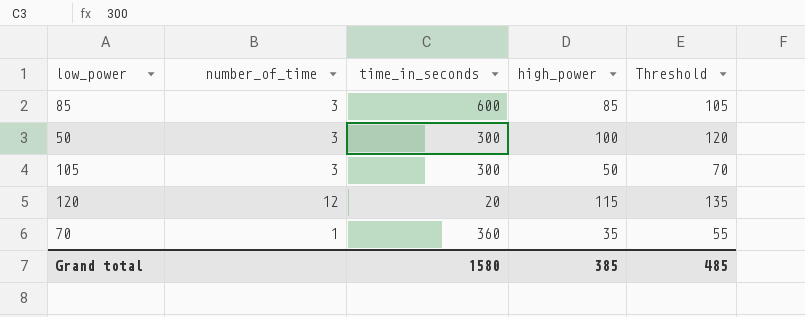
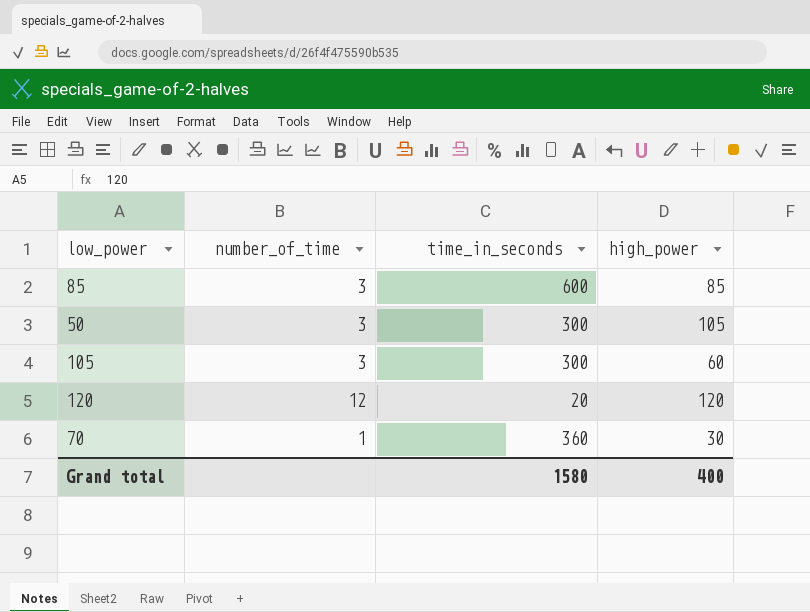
column Threshold | formula: [high_power] + 20 -> none
50 | high_power: 100 -> 105
105 | high_power: 50 -> 60
120 | high_power: 115 -> 120
70 | high_power: 35 -> 30
Grand total | high_power: 385 -> 400

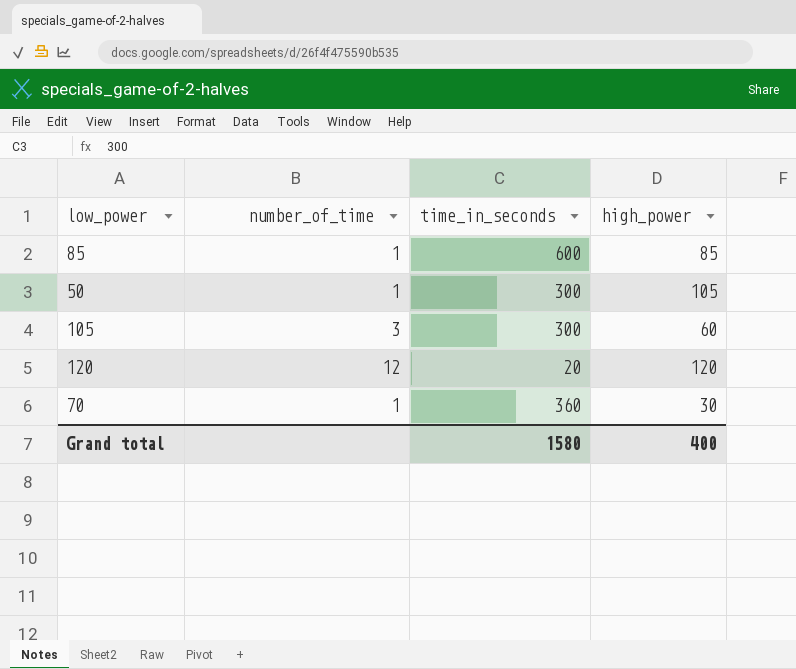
85 | number_of_time: 3 -> 1
50 | number_of_time: 3 -> 1

